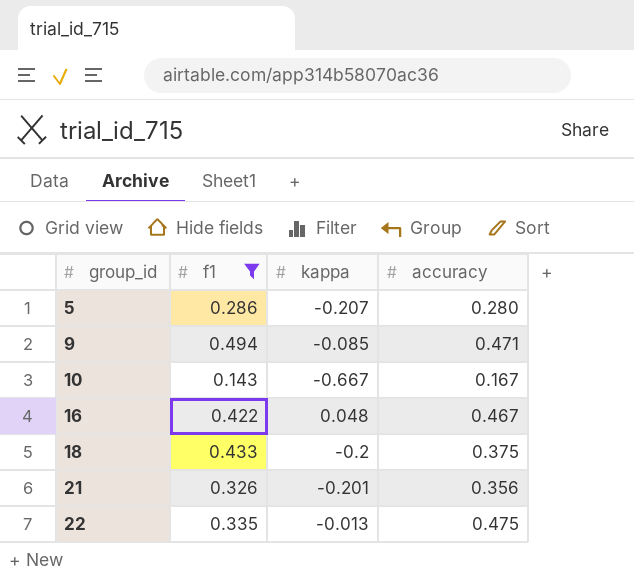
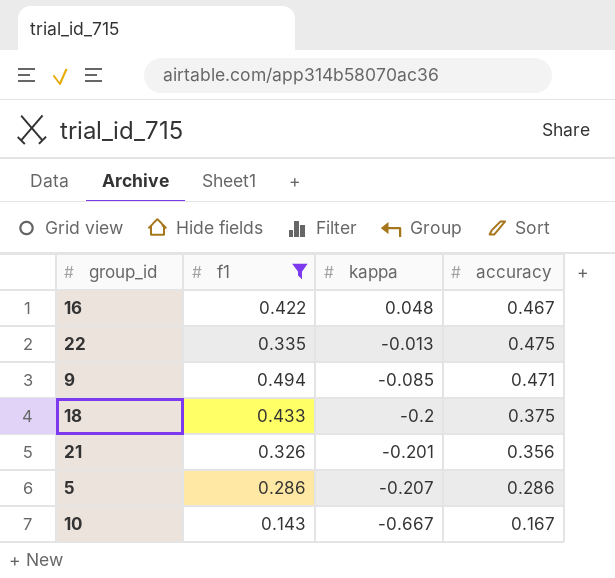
row order: group_id ascending -> kappa descending
5 | accuracy: 0.280 -> 0.286

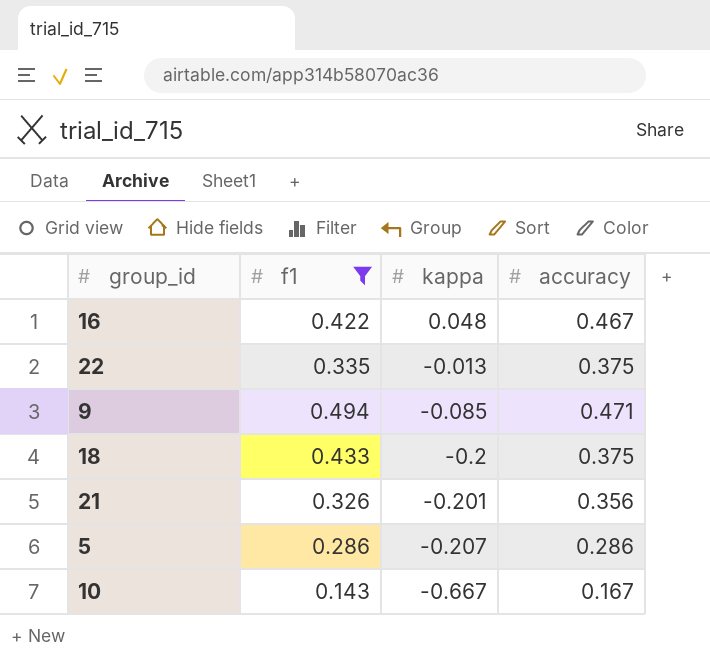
22 | accuracy: 0.475 -> 0.375

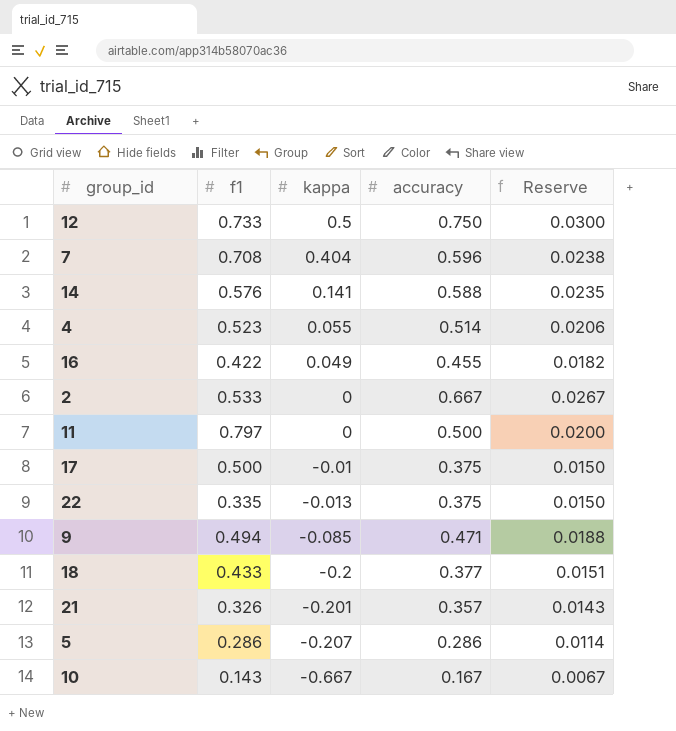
filter: f1 <= 0.494 -> none
column Reserve | formula: none -> [accuracy] * 0.04
16 | kappa: 0.048 -> 0.049
16 | accuracy: 0.467 -> 0.455
18 | accuracy: 0.375 -> 0.377
21 | accuracy: 0.356 -> 0.357

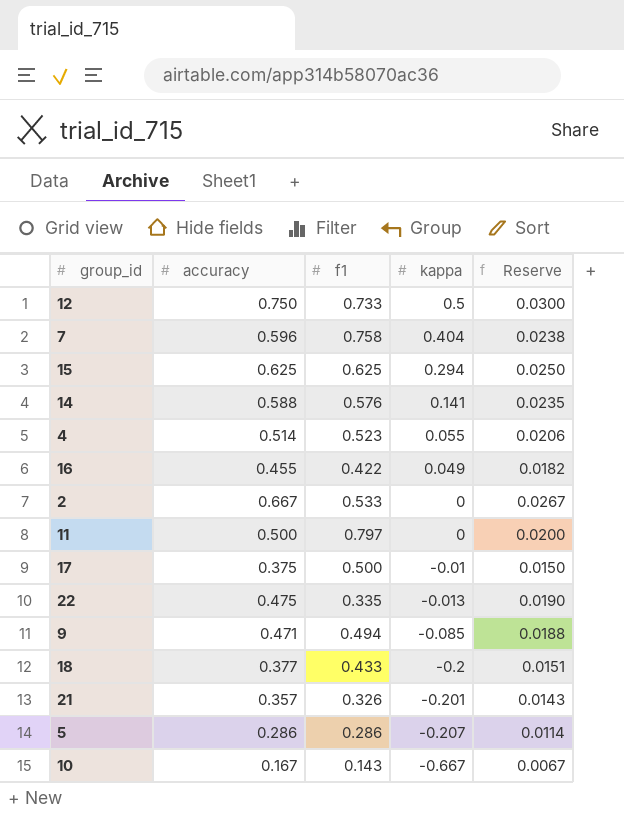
column accuracy | position: 4 -> 2
7 | f1: 0.708 -> 0.758
row 15: none -> 0.625 | 0.625 | 0.294 | 0.0250
22 | accuracy: 0.375 -> 0.475
22 | Reserve: 0.0150 -> 0.0190

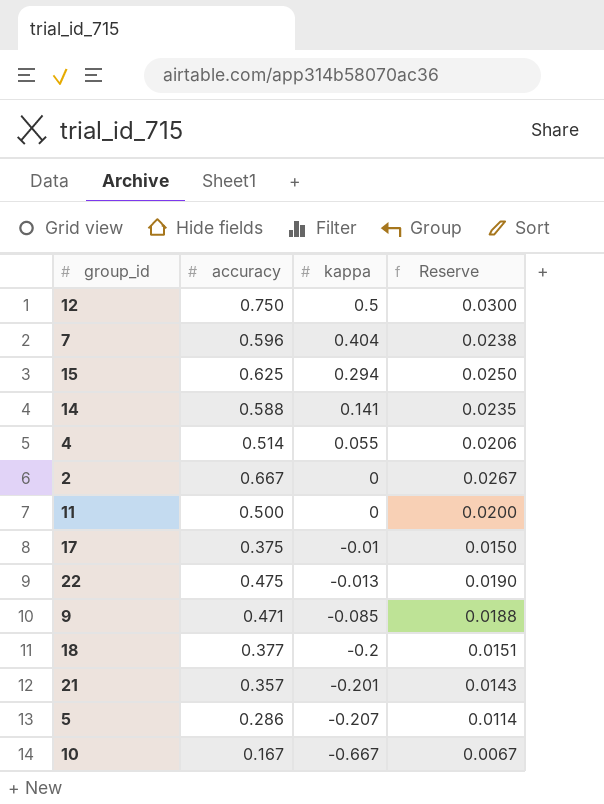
column f1 | position: 3 -> none
row 16: 0.455 | 0.422 | 0.049 | 0.0182 -> none

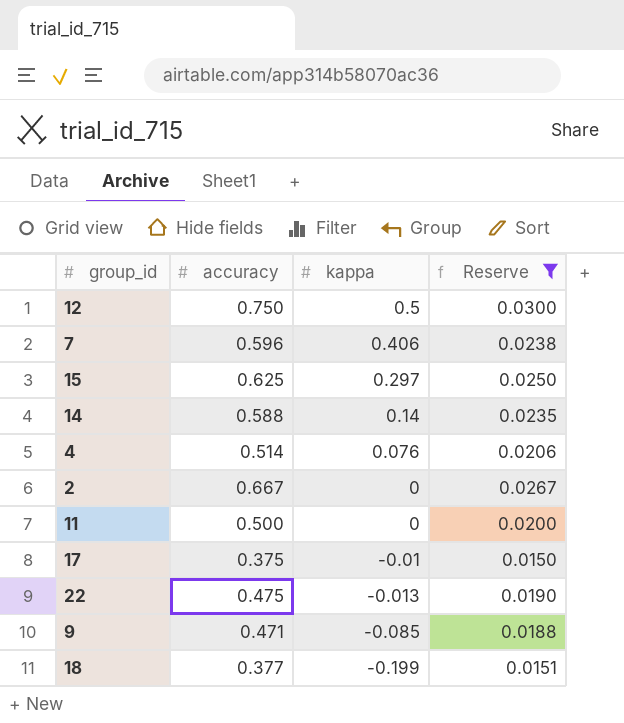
filter: none -> Reserve >= 0.0150
7 | kappa: 0.404 -> 0.406
15 | kappa: 0.294 -> 0.297
14 | kappa: 0.141 -> 0.14
4 | kappa: 0.055 -> 0.076
18 | kappa: -0.2 -> -0.199

